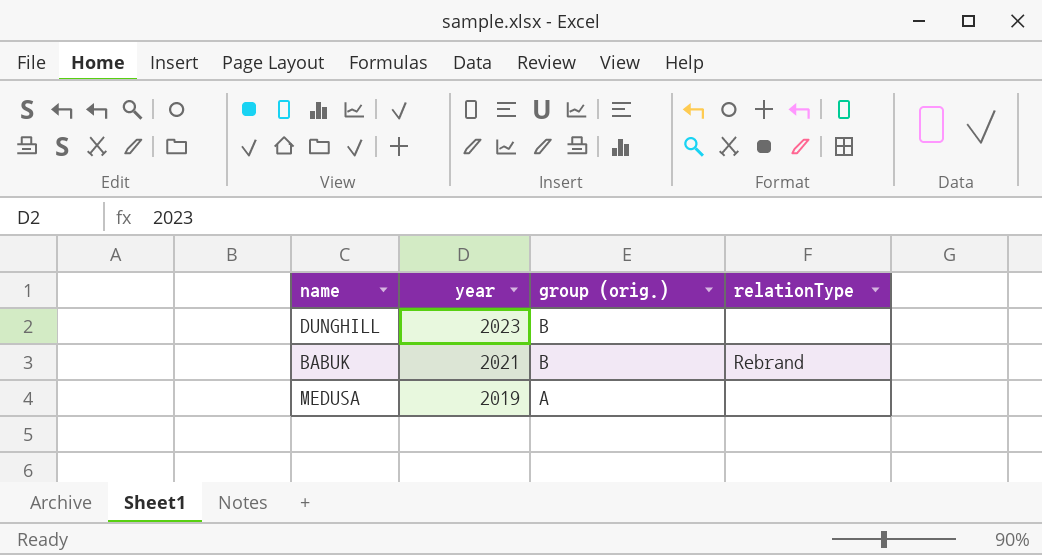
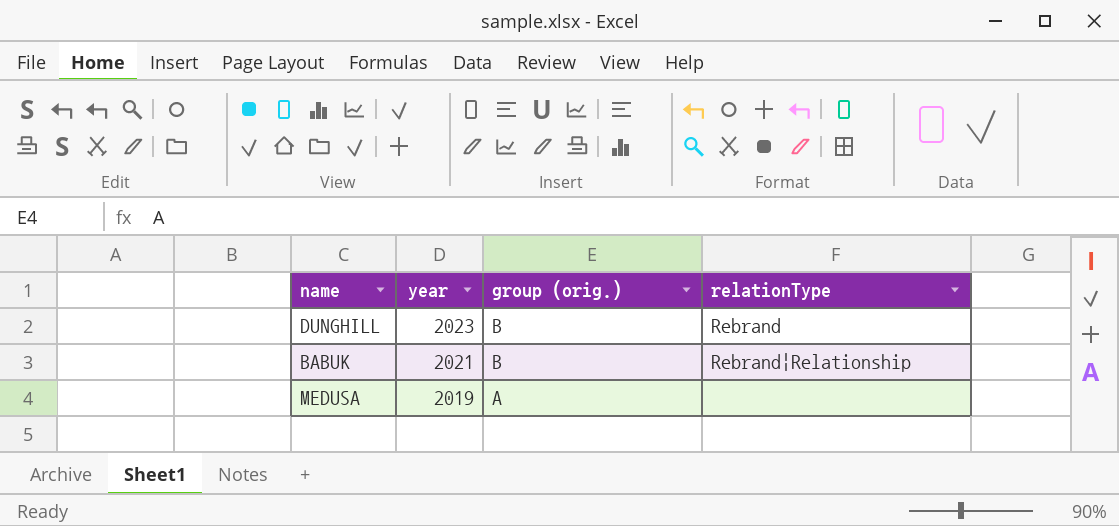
DUNGHILL | relationType: none -> Rebrand
BABUK | relationType: Rebrand -> Rebrand|Relationship

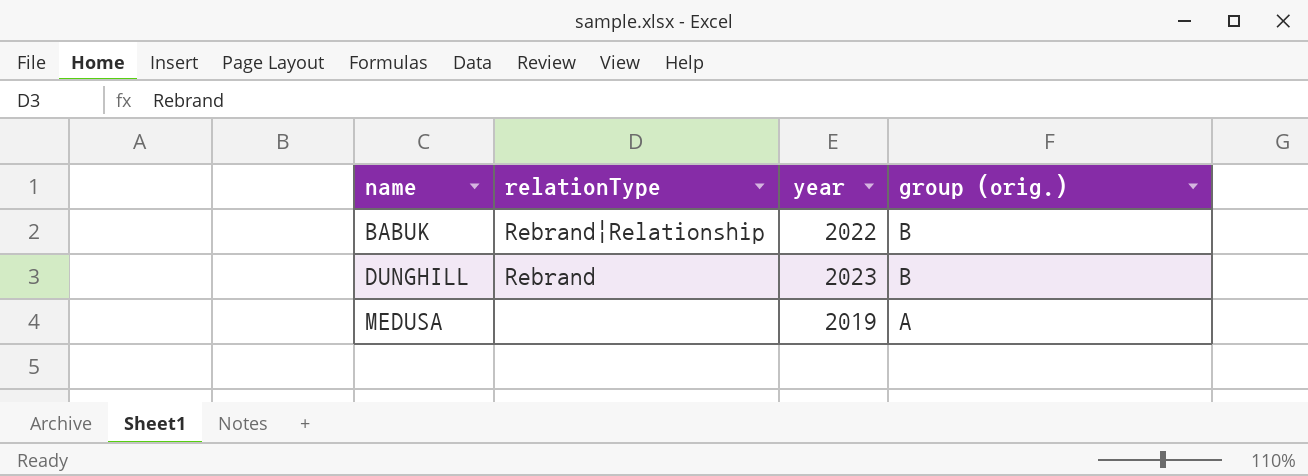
row order: year descending -> name ascending
column relationType | position: 4 -> 2
BABUK | year: 2021 -> 2022

